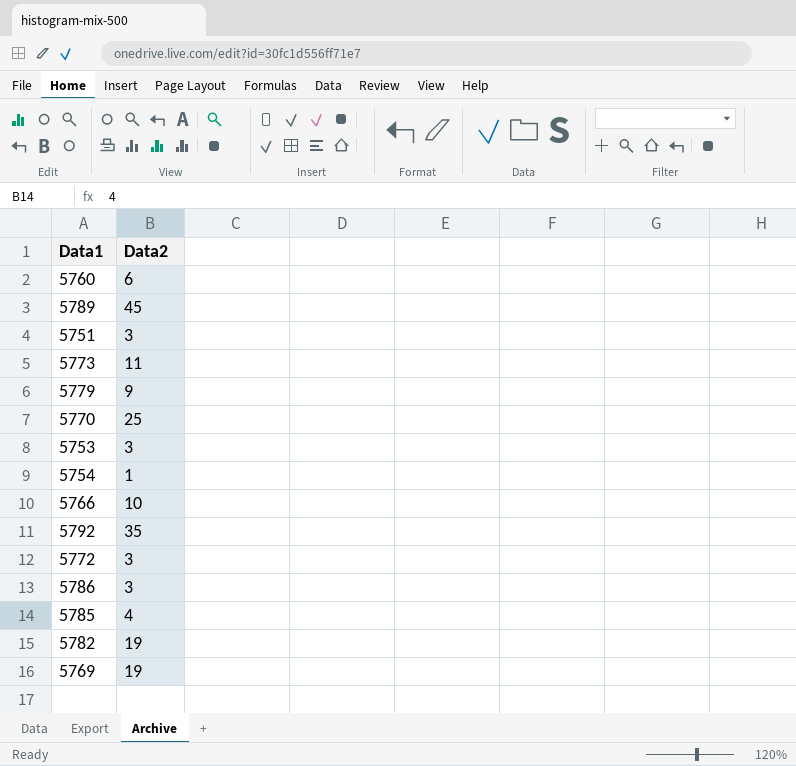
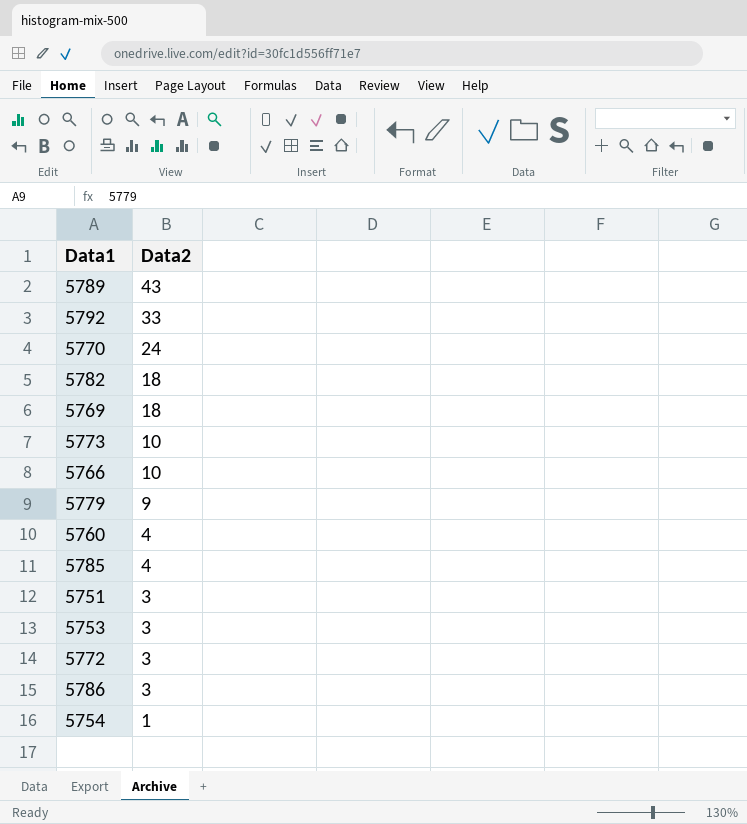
row order: none -> Data2 descending
5789 | Data2: 45 -> 43
5792 | Data2: 35 -> 33
5770 | Data2: 25 -> 24
5782 | Data2: 19 -> 18
5769 | Data2: 19 -> 18
5773 | Data2: 11 -> 10
5760 | Data2: 6 -> 4

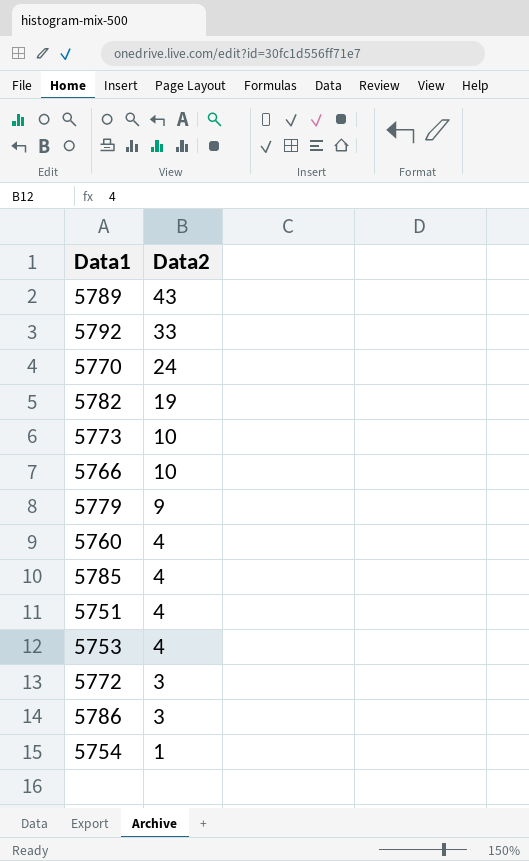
row 5769: 18 -> none
5782 | Data2: 18 -> 19
5751 | Data2: 3 -> 4
5753 | Data2: 3 -> 4

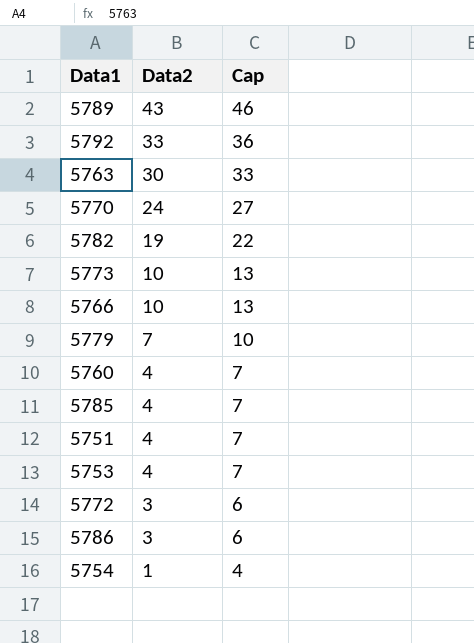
column Cap | formula: none -> [Data2] + 3
row 5763: none -> 30 | 33
5779 | Data2: 9 -> 7

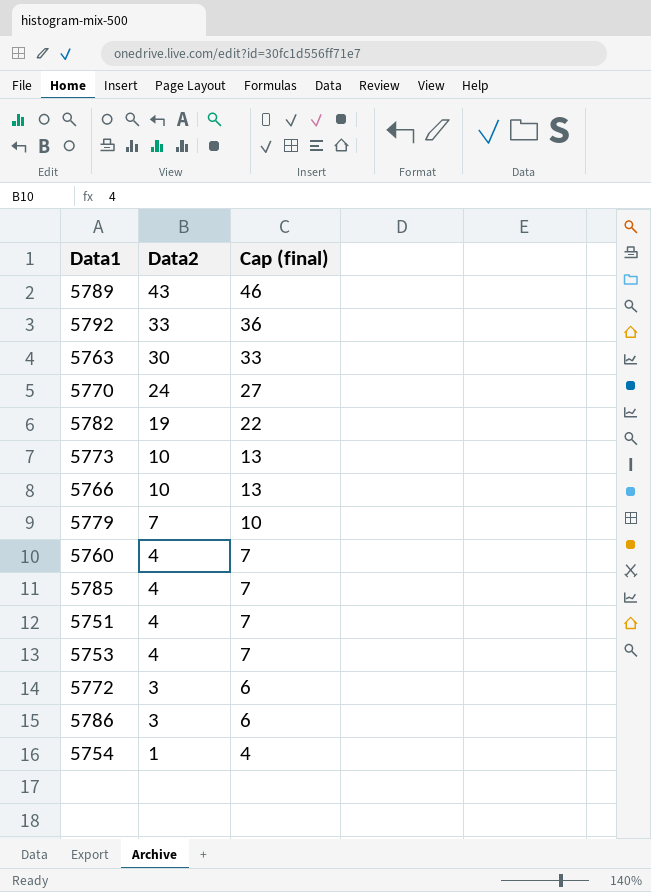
column name: Cap -> Cap (final)

